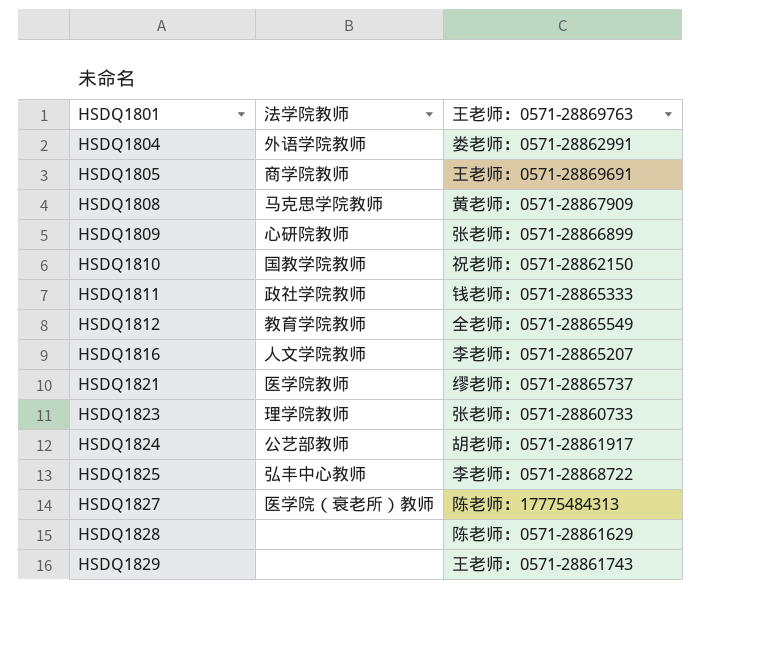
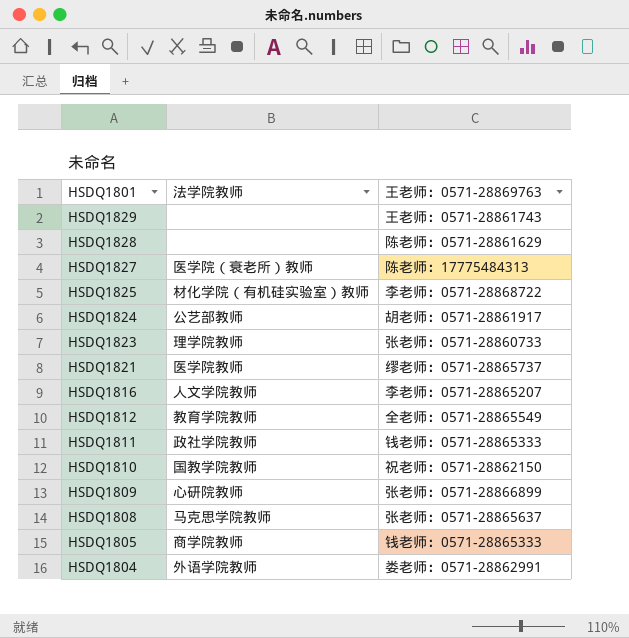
row order: HSDQ1801 ascending -> HSDQ1801 descending
HSDQ1825 | 法学院教师: 弘丰中心教师 -> 材化学院（有机硅实验室）教师
HSDQ1808 | 王老师：0571-28869763: 黄老师：0571-28867909 -> 张老师：0571-28865637
HSDQ1805 | 王老师：0571-28869763: 王老师：0571-28869691 -> 钱老师：0571-28865333

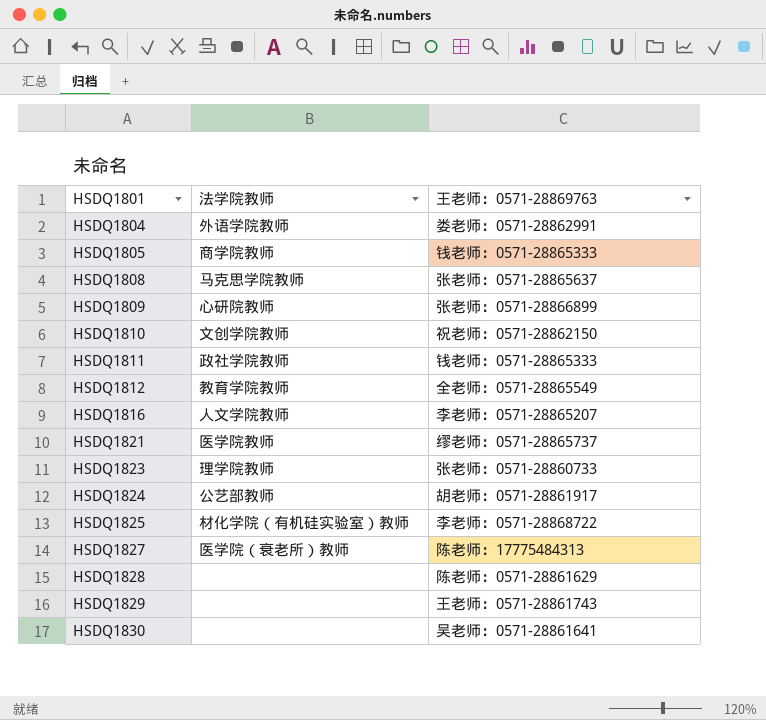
row order: HSDQ1801 descending -> HSDQ1801 ascending
HSDQ1810 | 法学院教师: 国教学院教师 -> 文创学院教师
row HSDQ1830: none -> none | 吴老师：0571-28861641

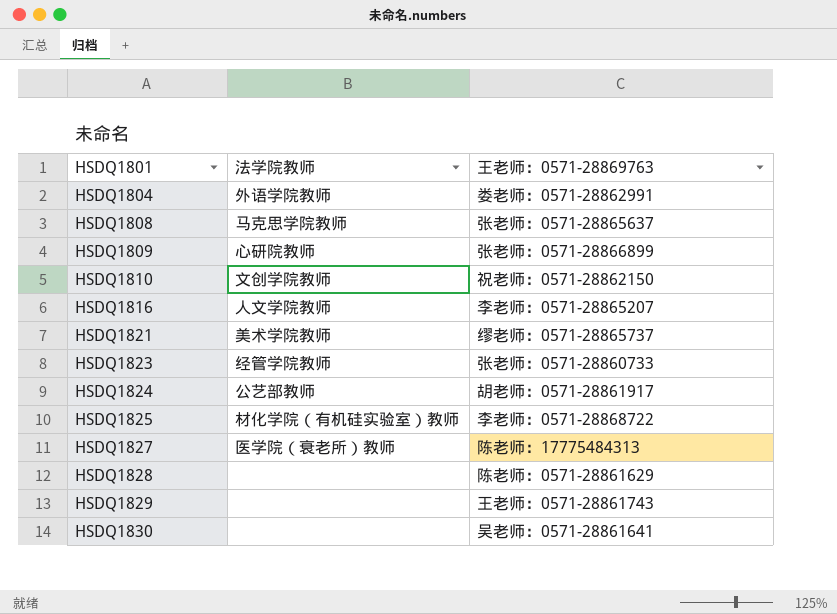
row HSDQ1805: 商学院教师 | 钱老师：0571-28865333 -> none
row HSDQ1811: 政社学院教师 | 钱老师：0571-28865333 -> none
row HSDQ1812: 教育学院教师 | 全老师：0571-28865549 -> none
HSDQ1821 | 法学院教师: 医学院教师 -> 美术学院教师
HSDQ1823 | 法学院教师: 理学院教师 -> 经管学院教师

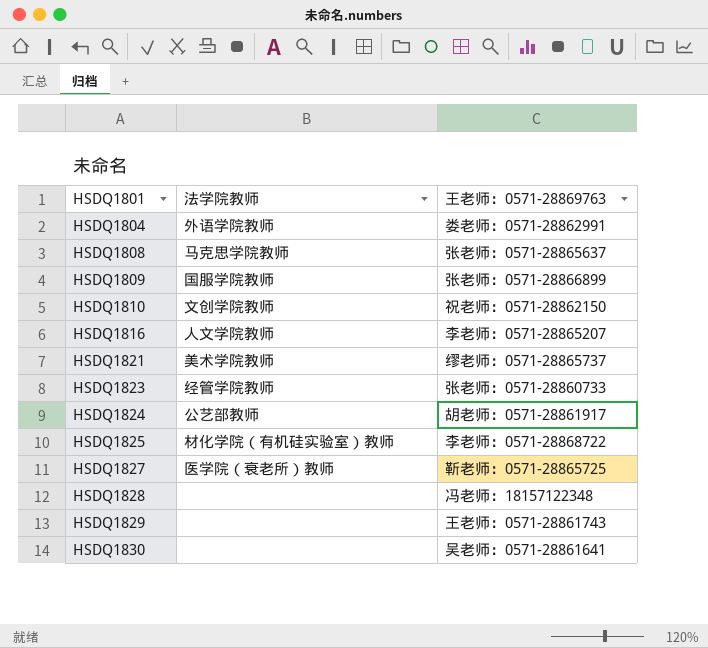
HSDQ1809 | 法学院教师: 心研院教师 -> 国服学院教师
HSDQ1827 | 王老师：0571-28869763: 陈老师：17775484313 -> 靳老师：0571-28865725
HSDQ1828 | 王老师：0571-28869763: 陈老师：0571-28861629 -> 冯老师：18157122348

